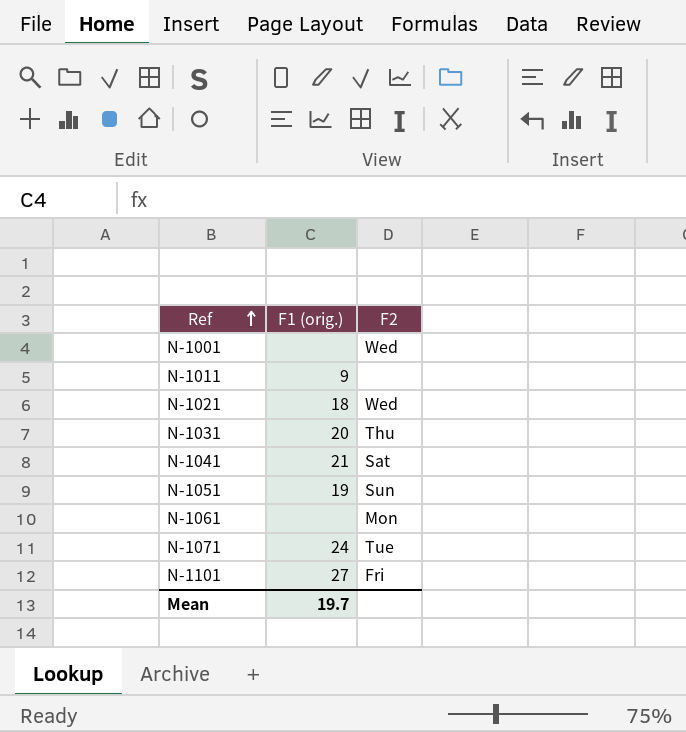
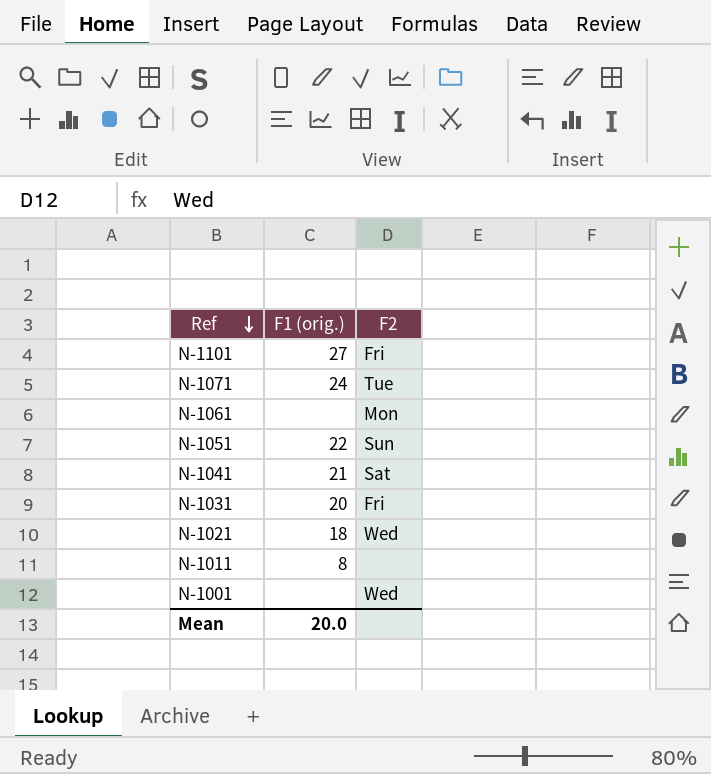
row order: Ref ascending -> Ref descending
N-1051 | F1 (orig.): 19 -> 22
N-1031 | F2: Thu -> Fri
N-1011 | F1 (orig.): 9 -> 8
Mean | F1 (orig.): 19.7 -> 20.0

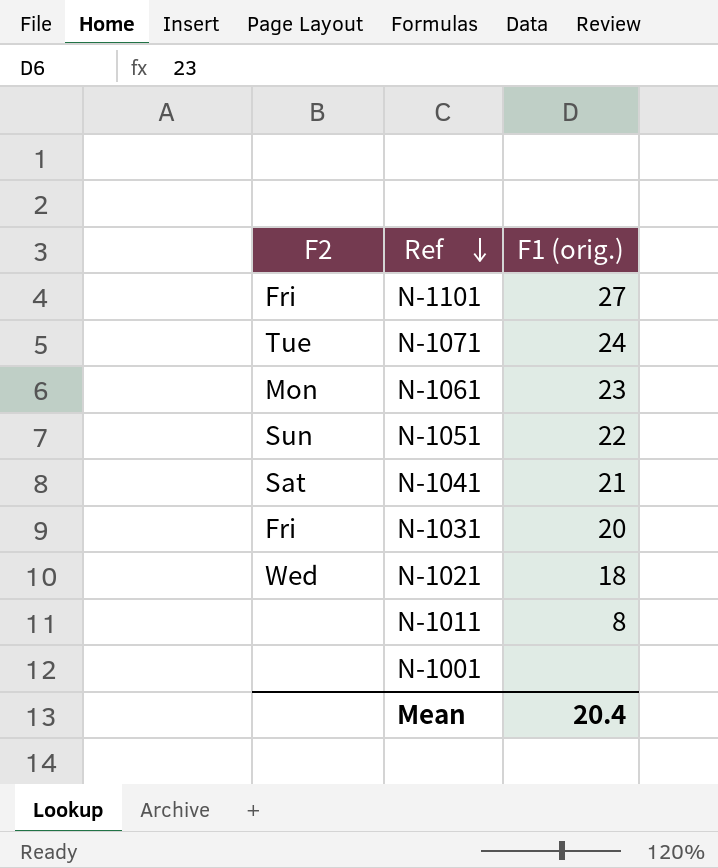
column F2 | position: 3 -> 1
N-1061 | F1 (orig.): none -> 23
N-1001 | F2: Wed -> none
Mean | F1 (orig.): 20.0 -> 20.4

